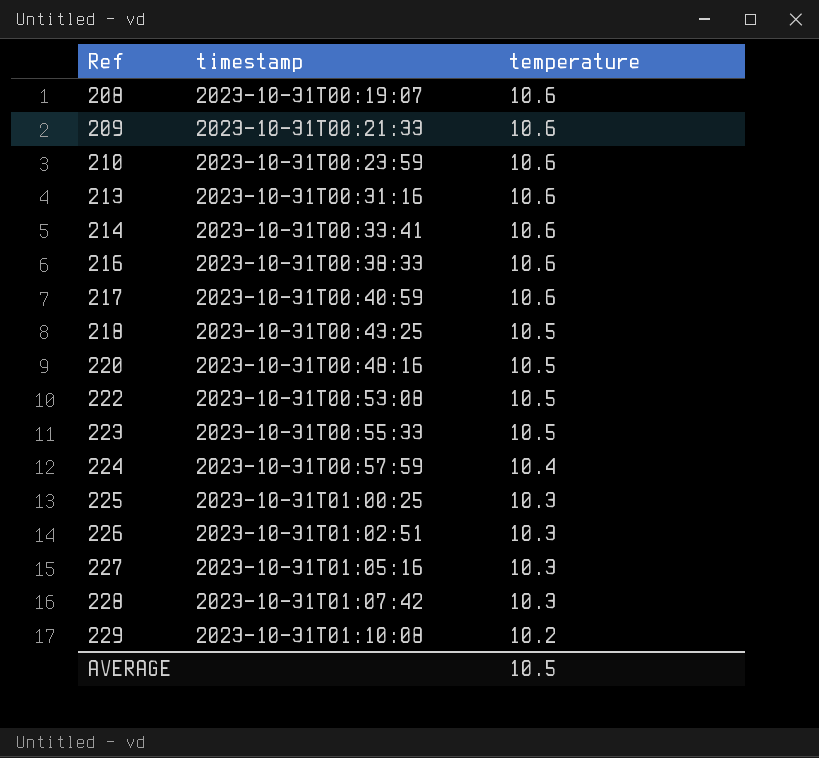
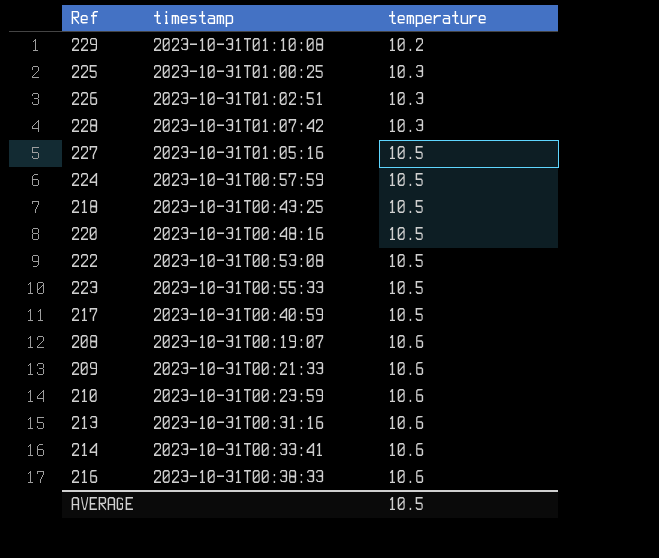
row order: Ref ascending -> temperature ascending
227 | temperature: 10.3 -> 10.5
224 | temperature: 10.4 -> 10.5
217 | temperature: 10.6 -> 10.5

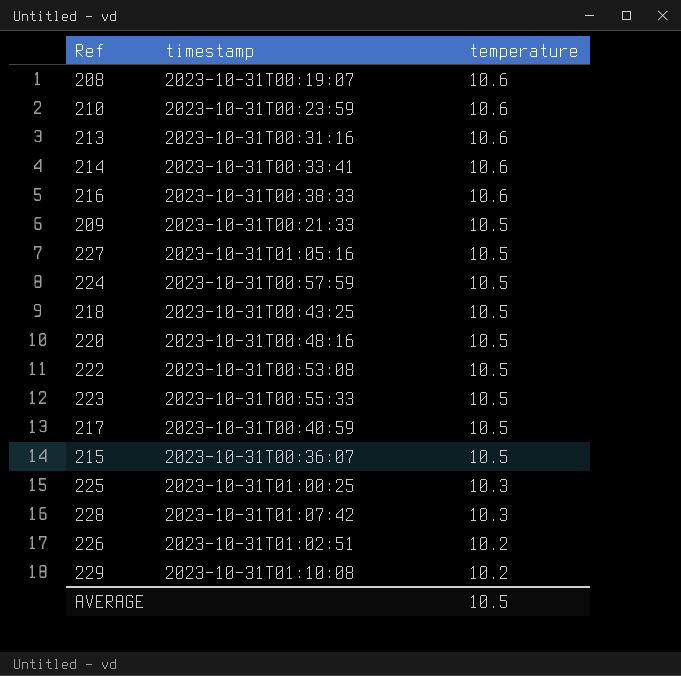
row order: temperature ascending -> temperature descending
209 | temperature: 10.6 -> 10.5
row 215: none -> 2023-10-31T00:36:07 | 10.5
226 | temperature: 10.3 -> 10.2

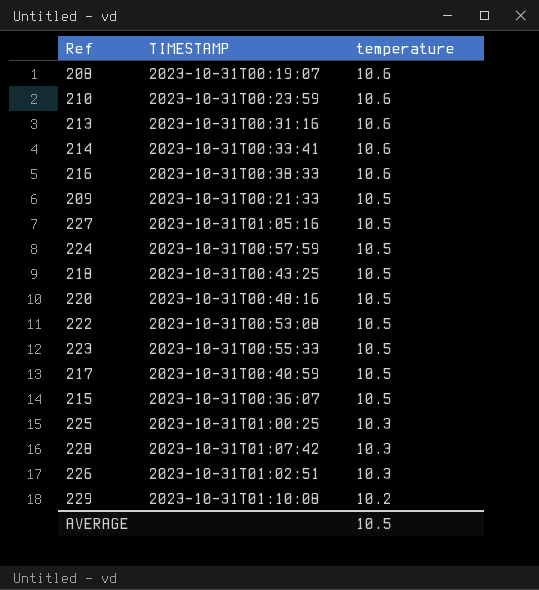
column name: timestamp -> TIMESTAMP
226 | temperature: 10.2 -> 10.3

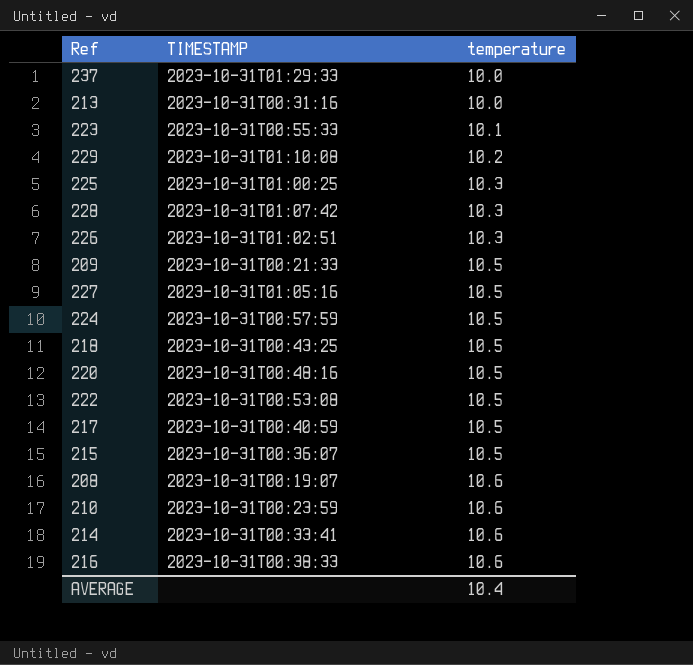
row order: temperature descending -> temperature ascending
row 237: none -> 2023-10-31T01:29:33 | 10.0
213 | temperature: 10.6 -> 10.0
223 | temperature: 10.5 -> 10.1
AVERAGE | temperature: 10.5 -> 10.4

